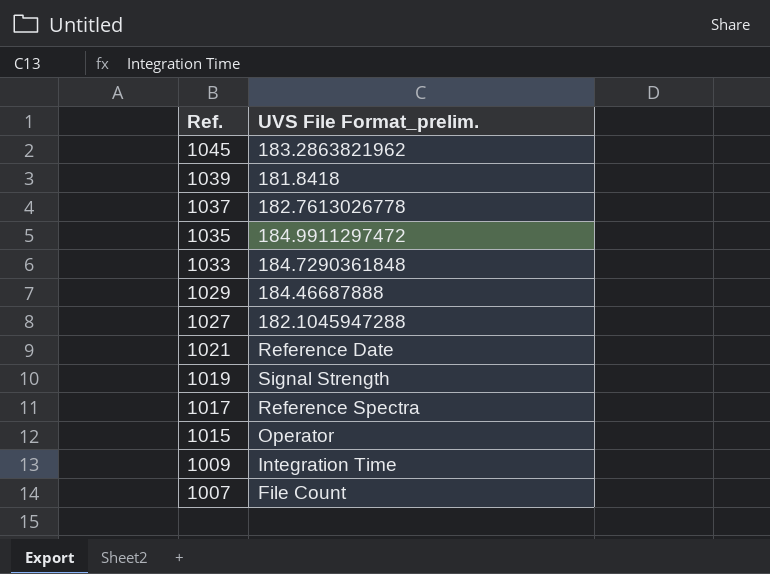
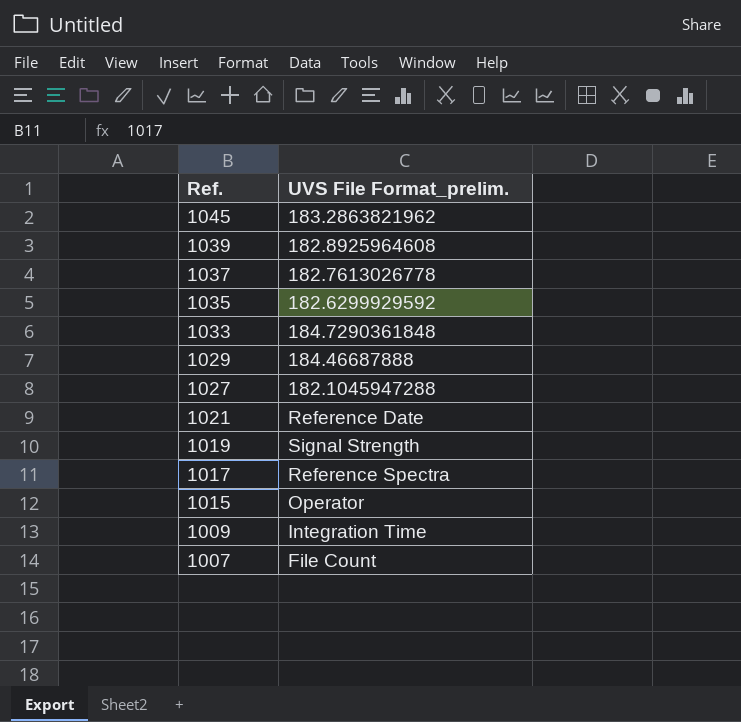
1039 | UVS File Format_prelim.: 181.8418 -> 182.8925964608
1035 | UVS File Format_prelim.: 184.9911297472 -> 182.6299929592

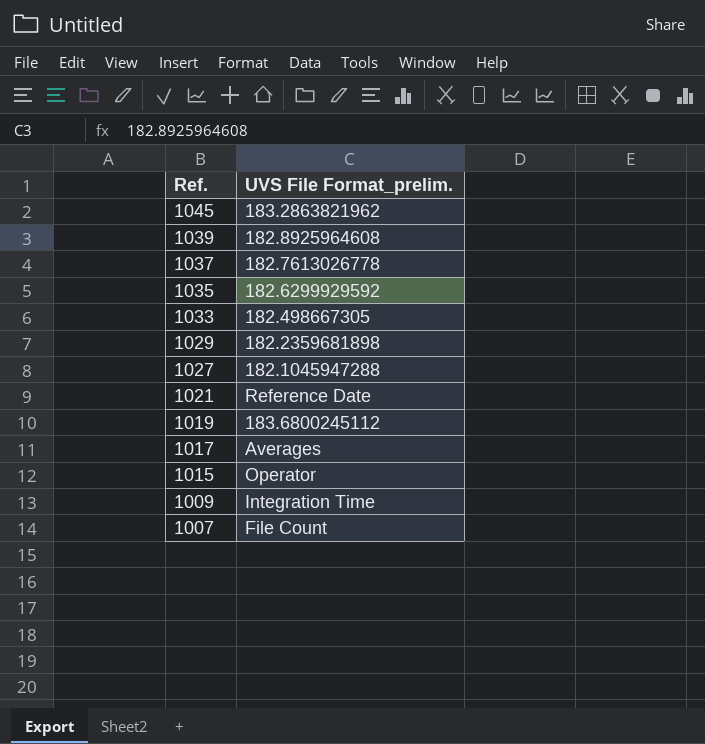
1033 | UVS File Format_prelim.: 184.7290361848 -> 182.498667305
1029 | UVS File Format_prelim.: 184.46687888 -> 182.2359681898
1019 | UVS File Format_prelim.: Signal Strength -> 183.6800245112
1017 | UVS File Format_prelim.: Reference Spectra -> Averages

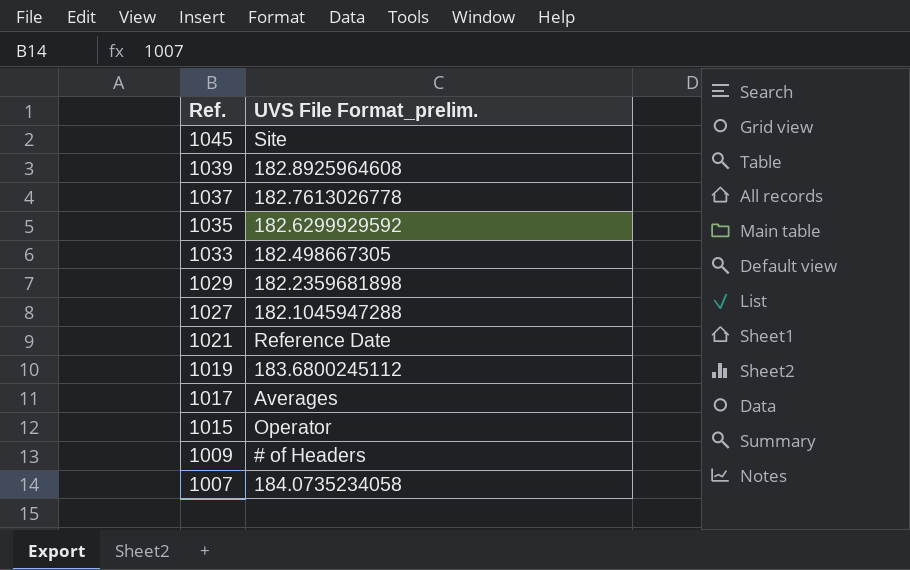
1045 | UVS File Format_prelim.: 183.2863821962 -> Site
1009 | UVS File Format_prelim.: Integration Time -> # of Headers
1007 | UVS File Format_prelim.: File Count -> 184.0735234058

